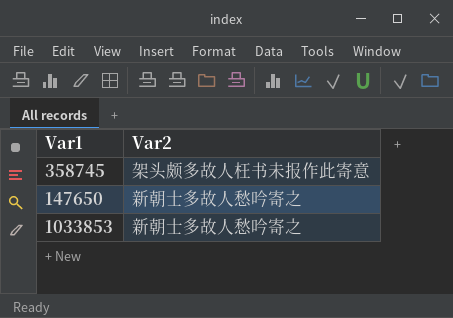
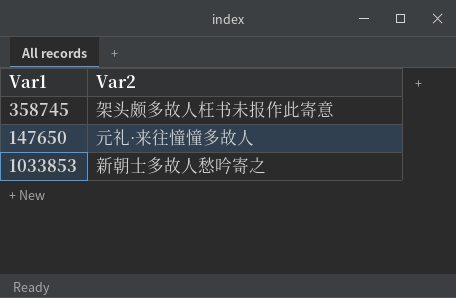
147650 | Var2: 新朝士多故人愁吟寄之 -> 元礼·来往憧憧多故人

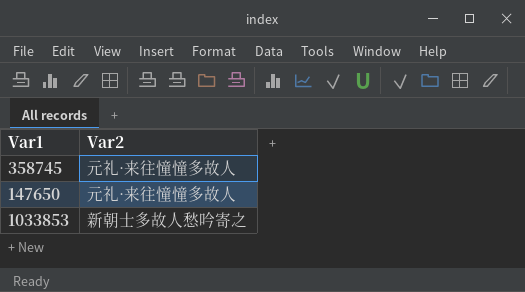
358745 | Var2: 架头颇多故人枉书未报作此寄意 -> 元礼·来往憧憧多故人

